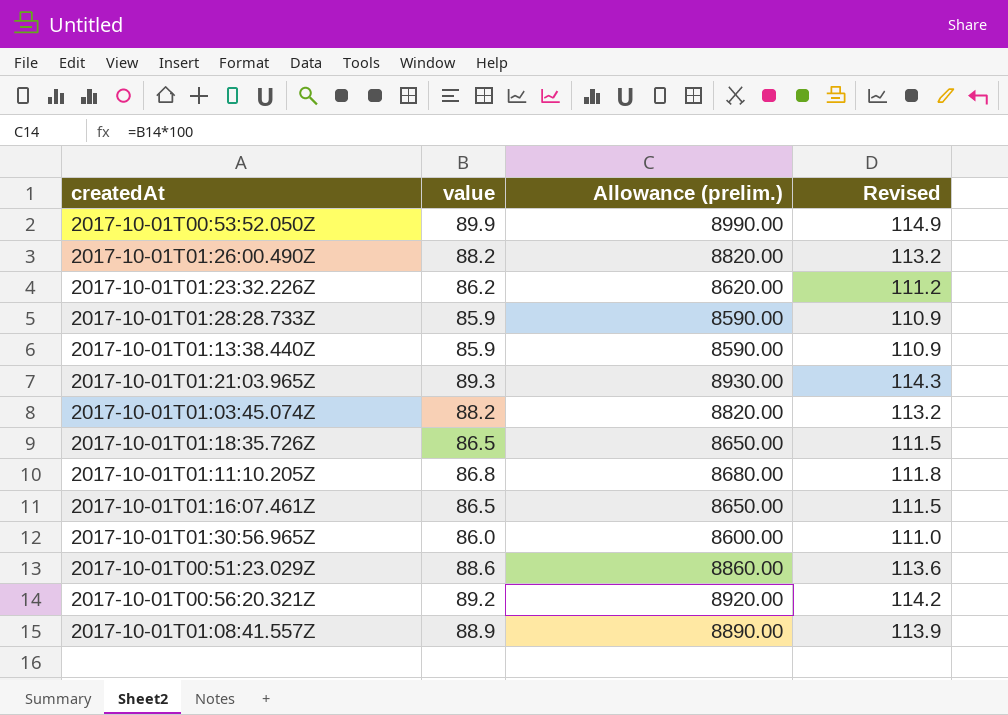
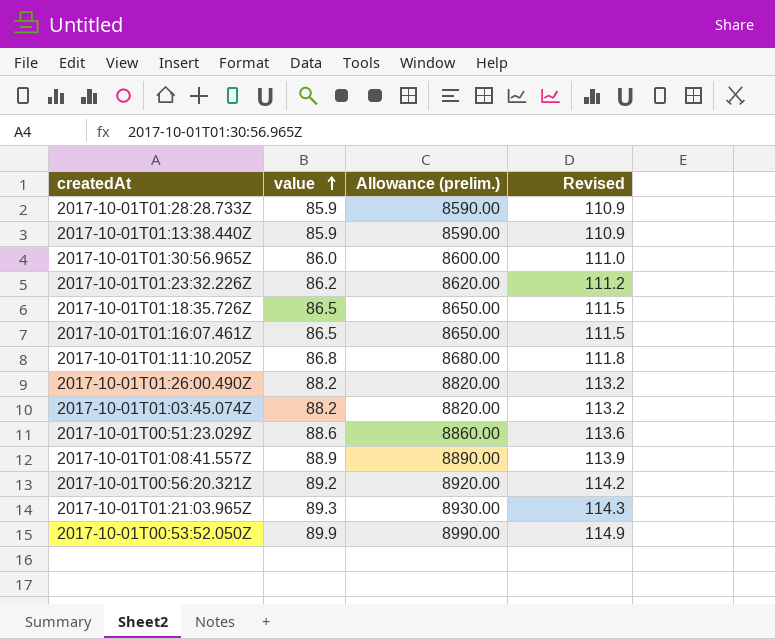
row order: none -> value ascending

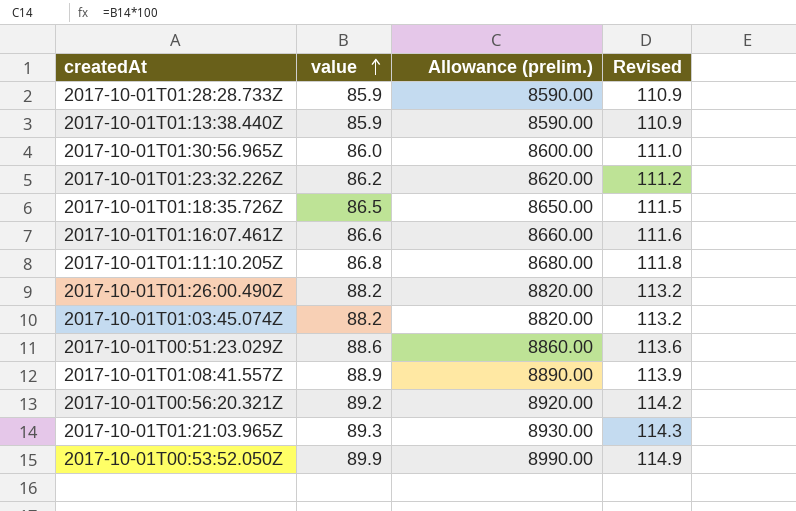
2017-10-01T01:16:07.461Z | value: 86.5 -> 86.6
2017-10-01T01:16:07.461Z | Allowance (prelim.): 8650.00 -> 8660.00
2017-10-01T01:16:07.461Z | Revised: 111.5 -> 111.6

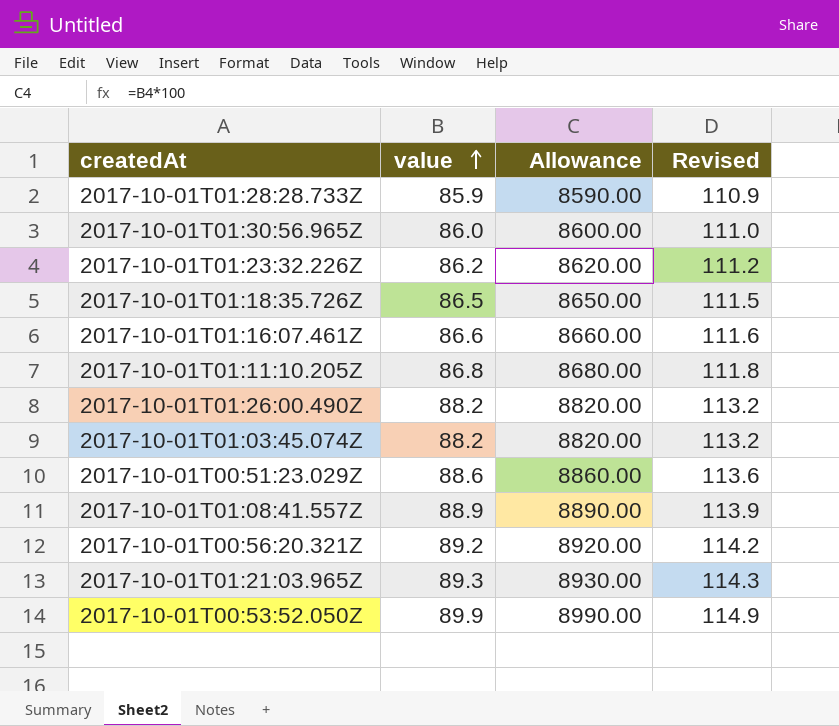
column name: Allowance (prelim.) -> Allowance
row 2017-10-01T01:13:38.440Z: 85.9 | 8590.00 | 110.9 -> none

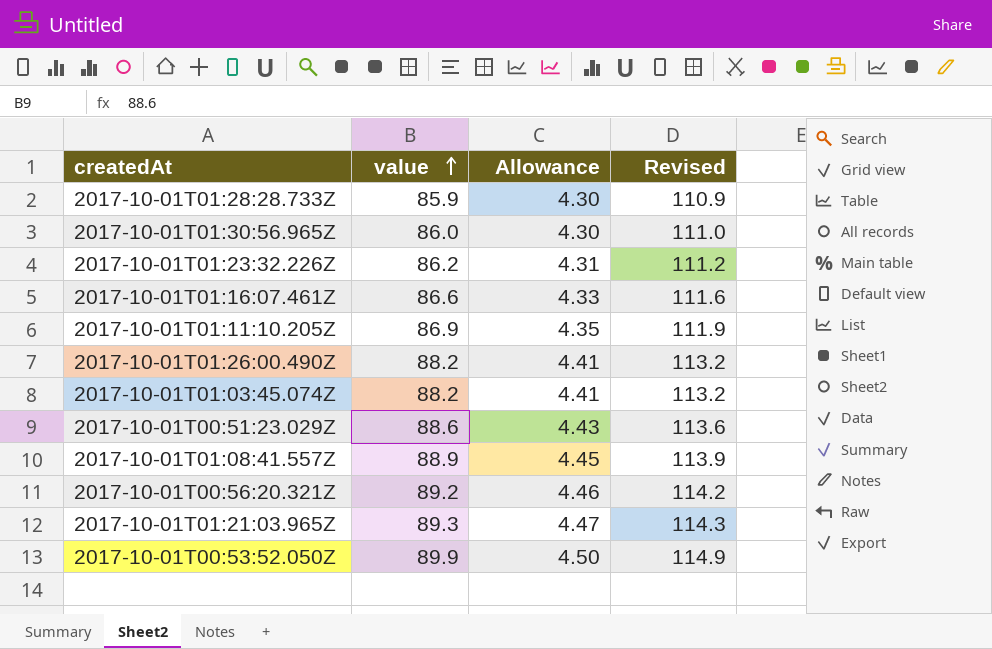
column Allowance | formula: [value] * 100 -> [value] * 0.05
row 2017-10-01T01:18:35.726Z: 86.5 | 8650.00 | 111.5 -> none
2017-10-01T01:11:10.205Z | value: 86.8 -> 86.9
2017-10-01T01:11:10.205Z | Revised: 111.8 -> 111.9

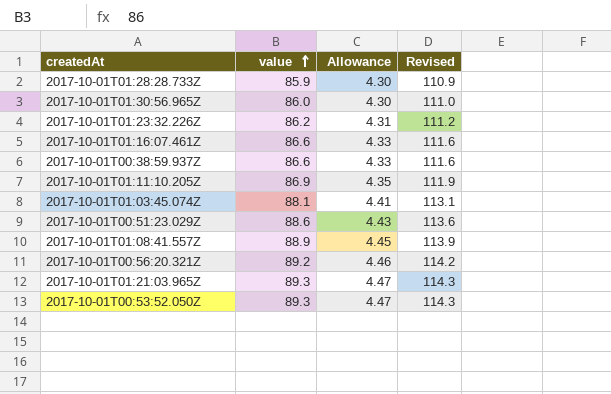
row 2017-10-01T01:26:00.490Z: 88.2 | 4.41 | 113.2 -> none
row 2017-10-01T00:38:59.937Z: none -> 86.6 | 4.33 | 111.6
2017-10-01T01:03:45.074Z | value: 88.2 -> 88.1
2017-10-01T01:03:45.074Z | Revised: 113.2 -> 113.1
2017-10-01T00:53:52.050Z | value: 89.9 -> 89.3
2017-10-01T00:53:52.050Z | Allowance: 4.50 -> 4.47
2017-10-01T00:53:52.050Z | Revised: 114.9 -> 114.3

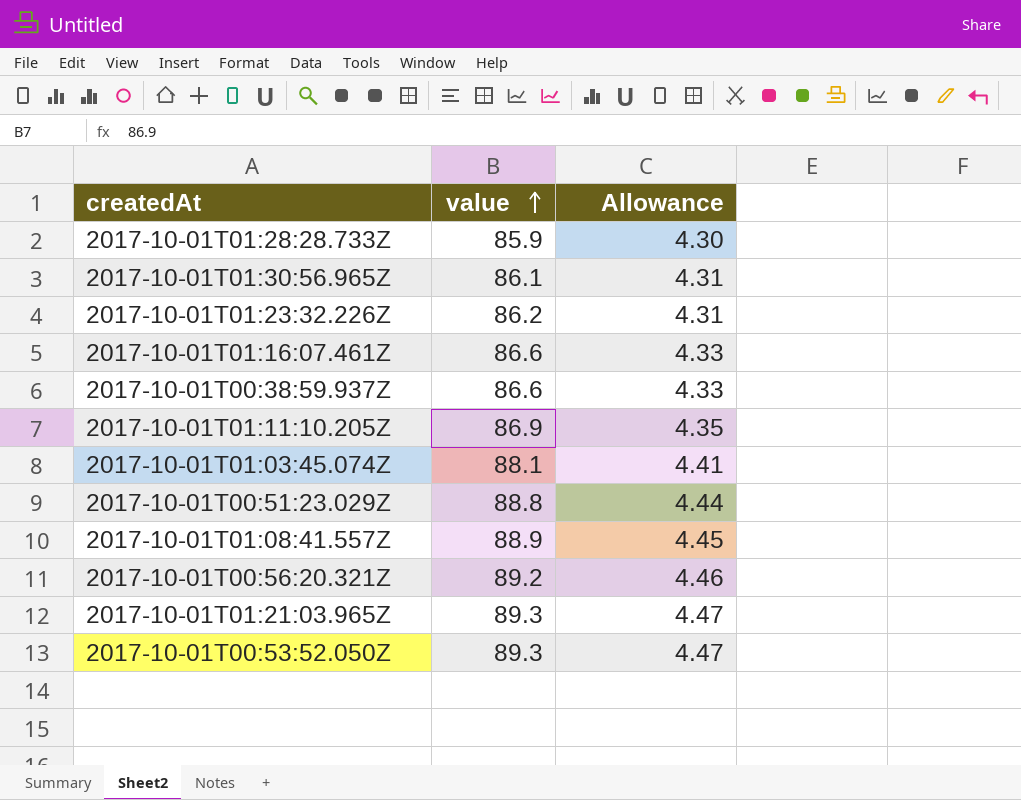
column Revised | formula: [value] + 25 -> none
2017-10-01T01:30:56.965Z | value: 86.0 -> 86.1
2017-10-01T01:30:56.965Z | Allowance: 4.30 -> 4.31
2017-10-01T00:51:23.029Z | value: 88.6 -> 88.8
2017-10-01T00:51:23.029Z | Allowance: 4.43 -> 4.44

